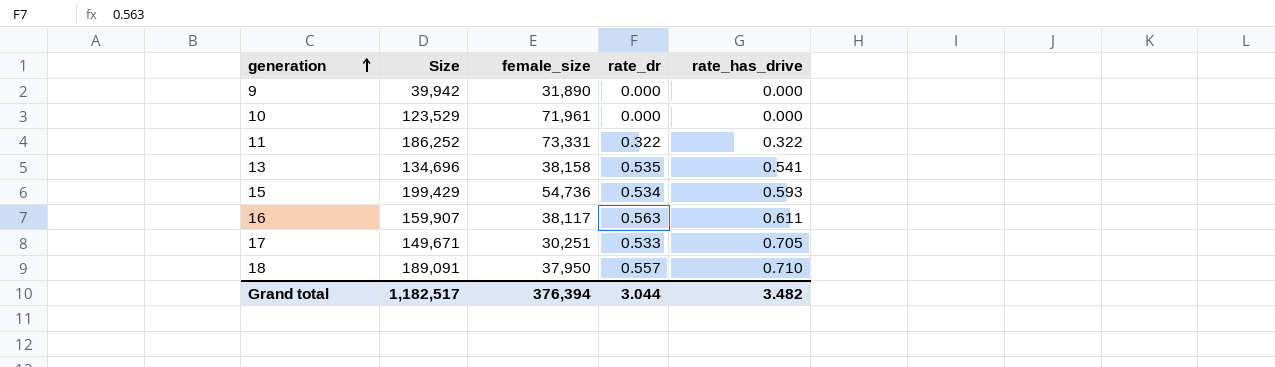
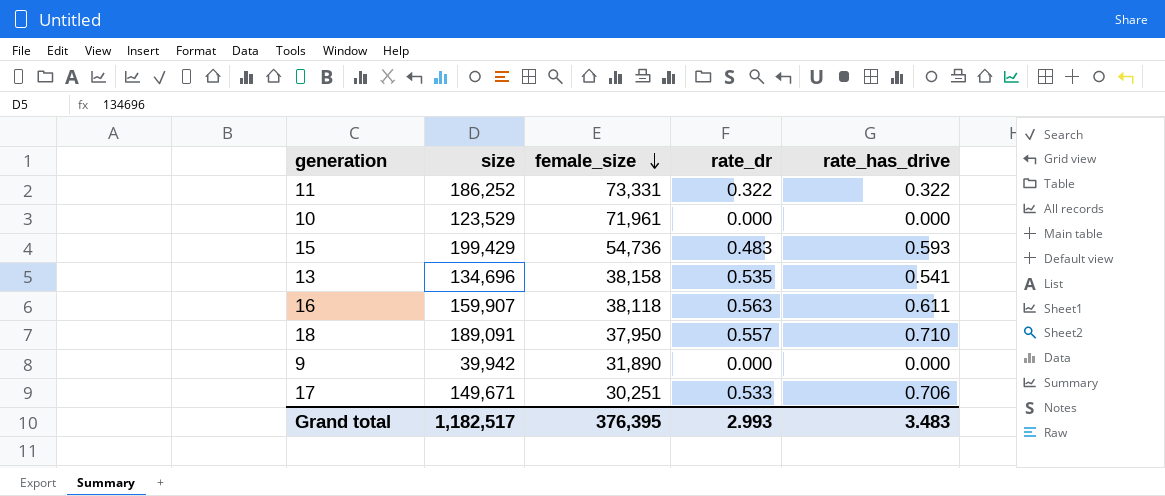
row order: generation ascending -> female_size descending
column name: Size -> size
15 | rate_dr: 0.534 -> 0.483
16 | female_size: 38,117 -> 38,118
17 | rate_has_drive: 0.705 -> 0.706
Grand total | female_size: 376,394 -> 376,395
Grand total | rate_dr: 3.044 -> 2.993
Grand total | rate_has_drive: 3.482 -> 3.483

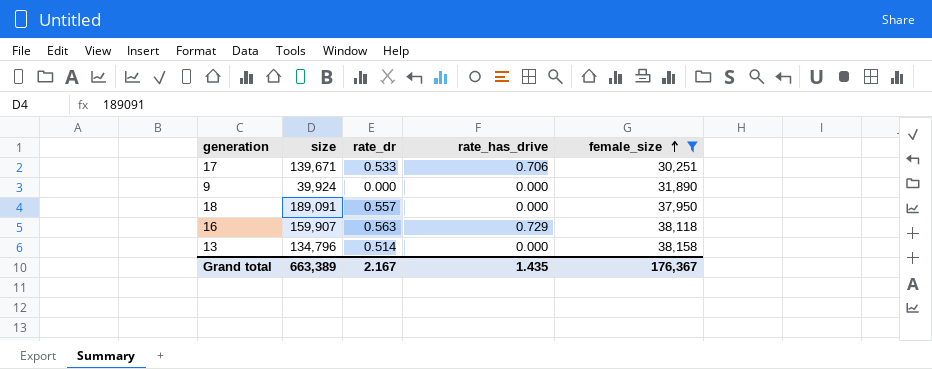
filter: none -> female_size <= 38,158
row order: female_size descending -> female_size ascending
column female_size | position: 3 -> 5
17 | size: 149,671 -> 139,671
9 | size: 39,942 -> 39,924
18 | rate_has_drive: 0.710 -> 0.000
16 | rate_has_drive: 0.611 -> 0.729
13 | size: 134,696 -> 134,796
13 | rate_dr: 0.535 -> 0.514
13 | rate_has_drive: 0.541 -> 0.000
Grand total | size: 1,182,517 -> 663,389
Grand total | rate_dr: 2.993 -> 2.167
Grand total | rate_has_drive: 3.483 -> 1.435
Grand total | female_size: 376,395 -> 176,367

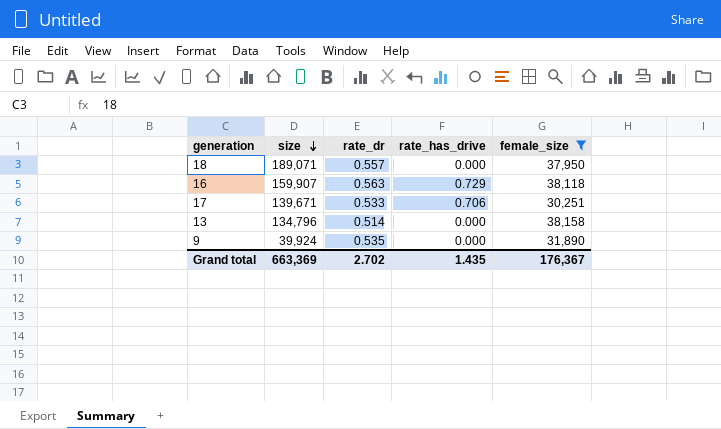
row order: female_size ascending -> size descending
18 | size: 189,091 -> 189,071
9 | rate_dr: 0.000 -> 0.535
Grand total | size: 663,389 -> 663,369
Grand total | rate_dr: 2.167 -> 2.702

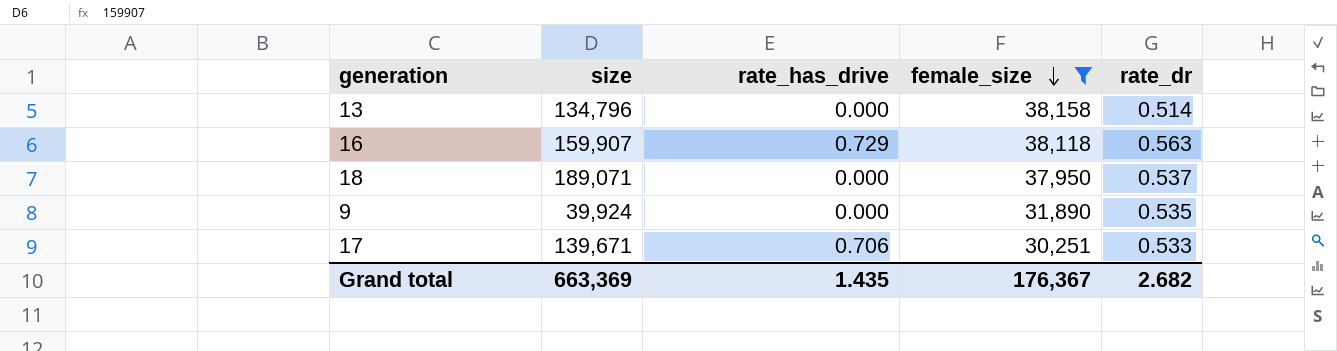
row order: size descending -> female_size descending
column rate_dr | position: 3 -> 5
18 | rate_dr: 0.557 -> 0.537
Grand total | rate_dr: 2.702 -> 2.682

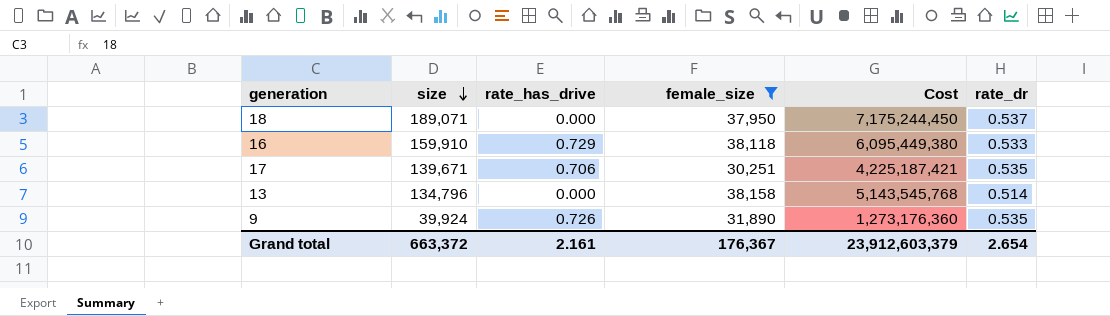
row order: female_size descending -> size descending
column Cost | formula: none -> [size] * [female_size]
16 | size: 159,907 -> 159,910
16 | rate_dr: 0.563 -> 0.533
17 | rate_dr: 0.533 -> 0.535
9 | rate_has_drive: 0.000 -> 0.726
Grand total | size: 663,369 -> 663,372
Grand total | rate_has_drive: 1.435 -> 2.161
Grand total | rate_dr: 2.682 -> 2.654

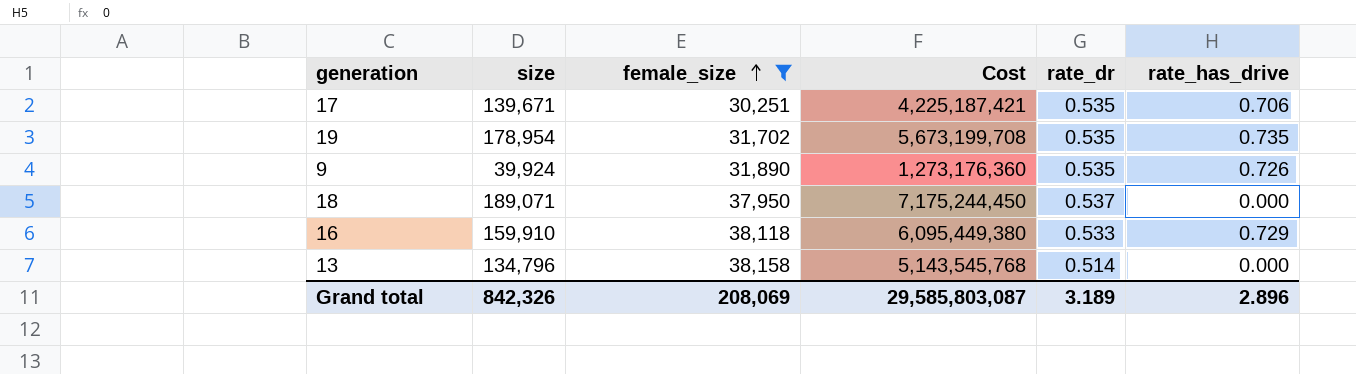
row order: size descending -> female_size ascending
column rate_has_drive | position: 3 -> 6
row 19: none -> 178,954 | 31,702 | 5,673,199,708 | 0.535 | 0.735
Grand total | size: 663,372 -> 842,326
Grand total | female_size: 176,367 -> 208,069
Grand total | Cost: 23,912,603,379 -> 29,585,803,087
Grand total | rate_dr: 2.654 -> 3.189
Grand total | rate_has_drive: 2.161 -> 2.896

